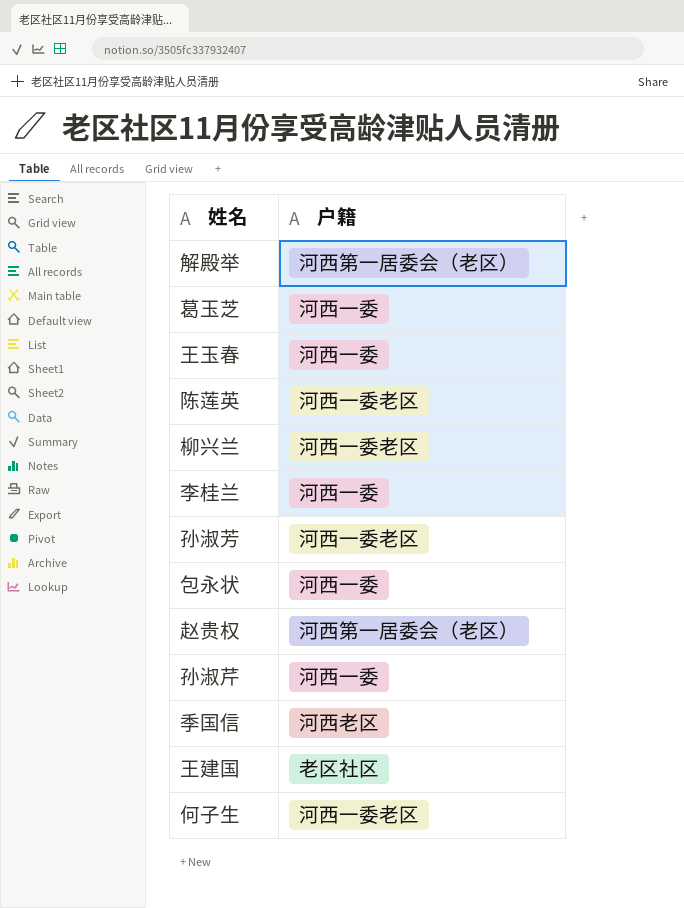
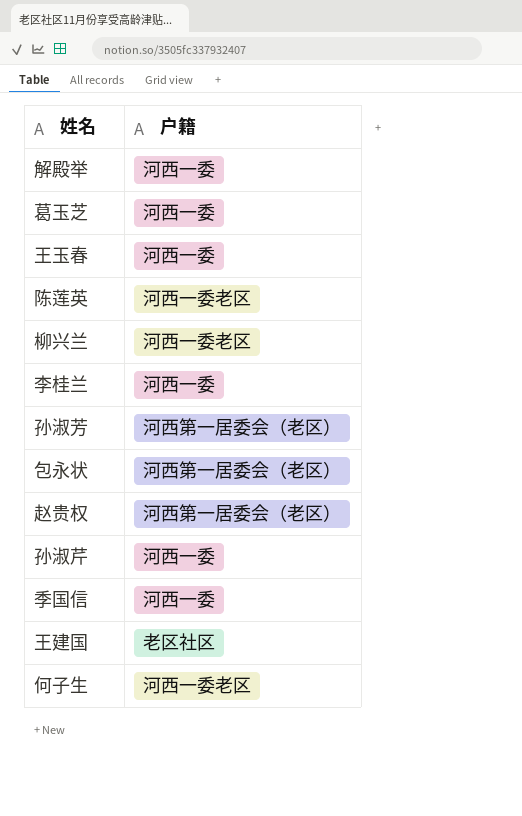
解殿举 | 户籍: 河西第一居委会（老区） -> 河西一委
孙淑芳 | 户籍: 河西一委老区 -> 河西第一居委会（老区）
包永状 | 户籍: 河西一委 -> 河西第一居委会（老区）
季国信 | 户籍: 河西老区 -> 河西一委

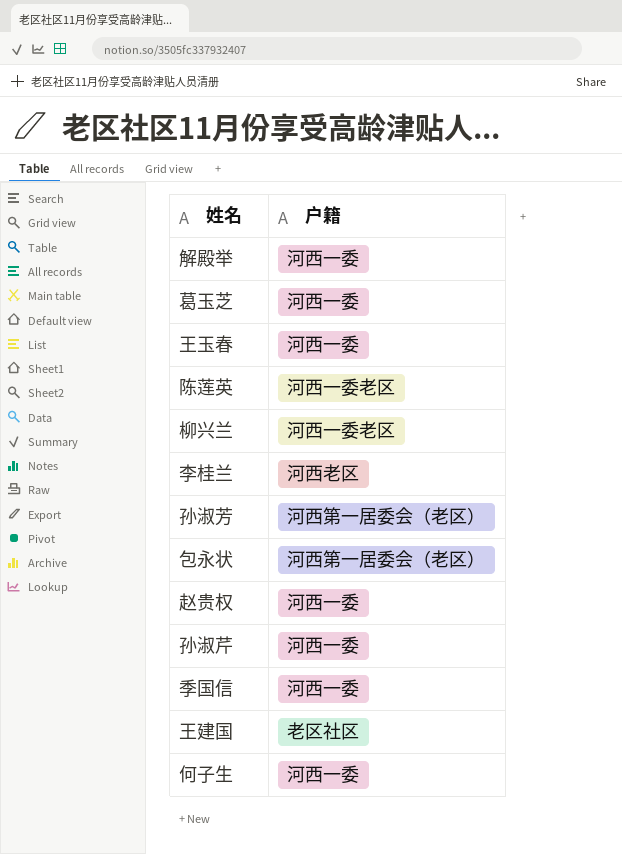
李桂兰 | 户籍: 河西一委 -> 河西老区
赵贵权 | 户籍: 河西第一居委会（老区） -> 河西一委
何子生 | 户籍: 河西一委老区 -> 河西一委

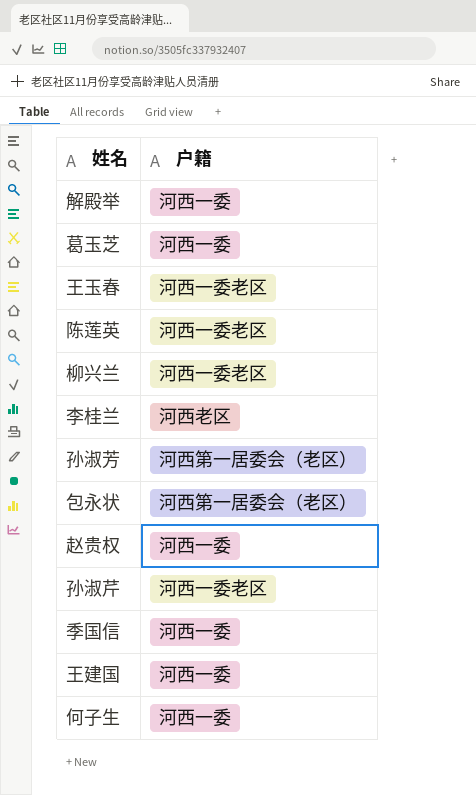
王玉春 | 户籍: 河西一委 -> 河西一委老区
孙淑芹 | 户籍: 河西一委 -> 河西一委老区
王建国 | 户籍: 老区社区 -> 河西一委

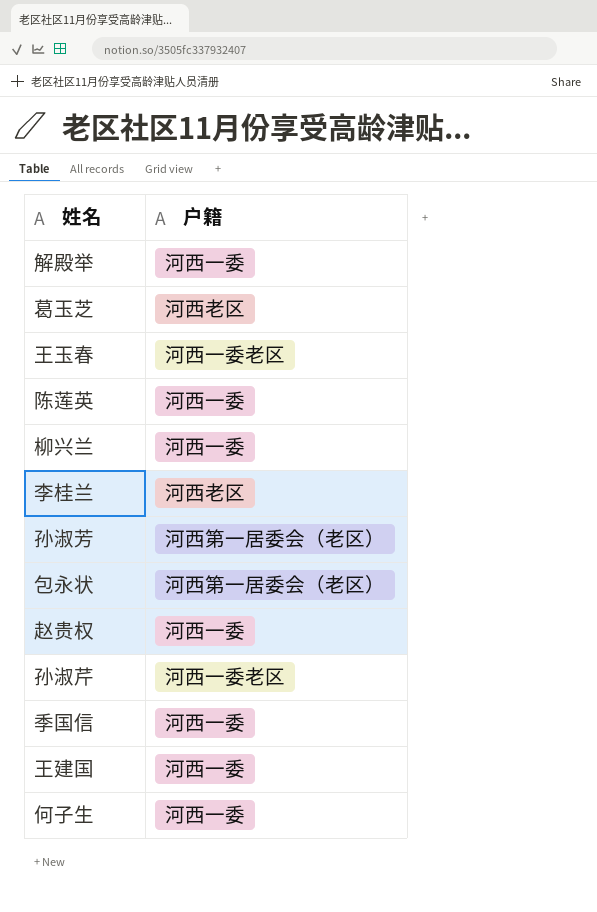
葛玉芝 | 户籍: 河西一委 -> 河西老区
陈莲英 | 户籍: 河西一委老区 -> 河西一委
柳兴兰 | 户籍: 河西一委老区 -> 河西一委

